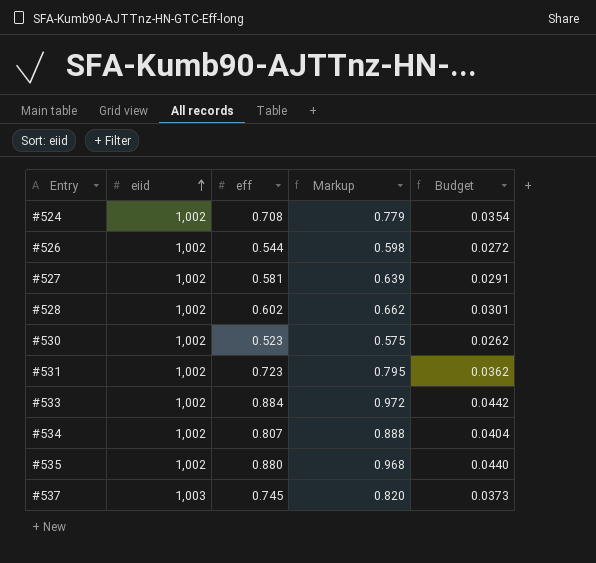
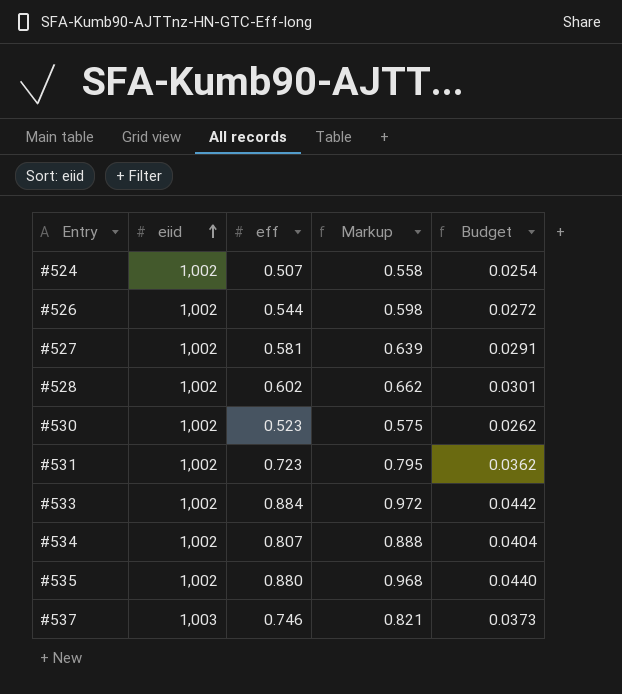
#524 | eff: 0.708 -> 0.507
#524 | Markup: 0.779 -> 0.558
#524 | Budget: 0.0354 -> 0.0254
#537 | eff: 0.745 -> 0.746
#537 | Markup: 0.820 -> 0.821

